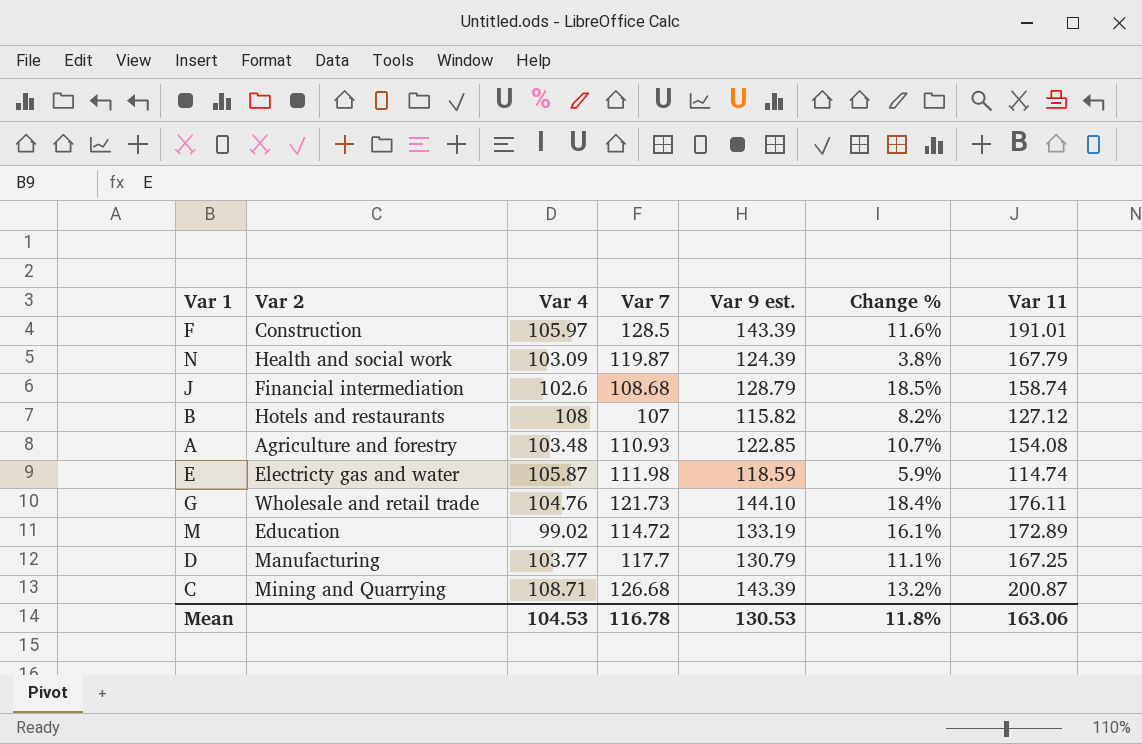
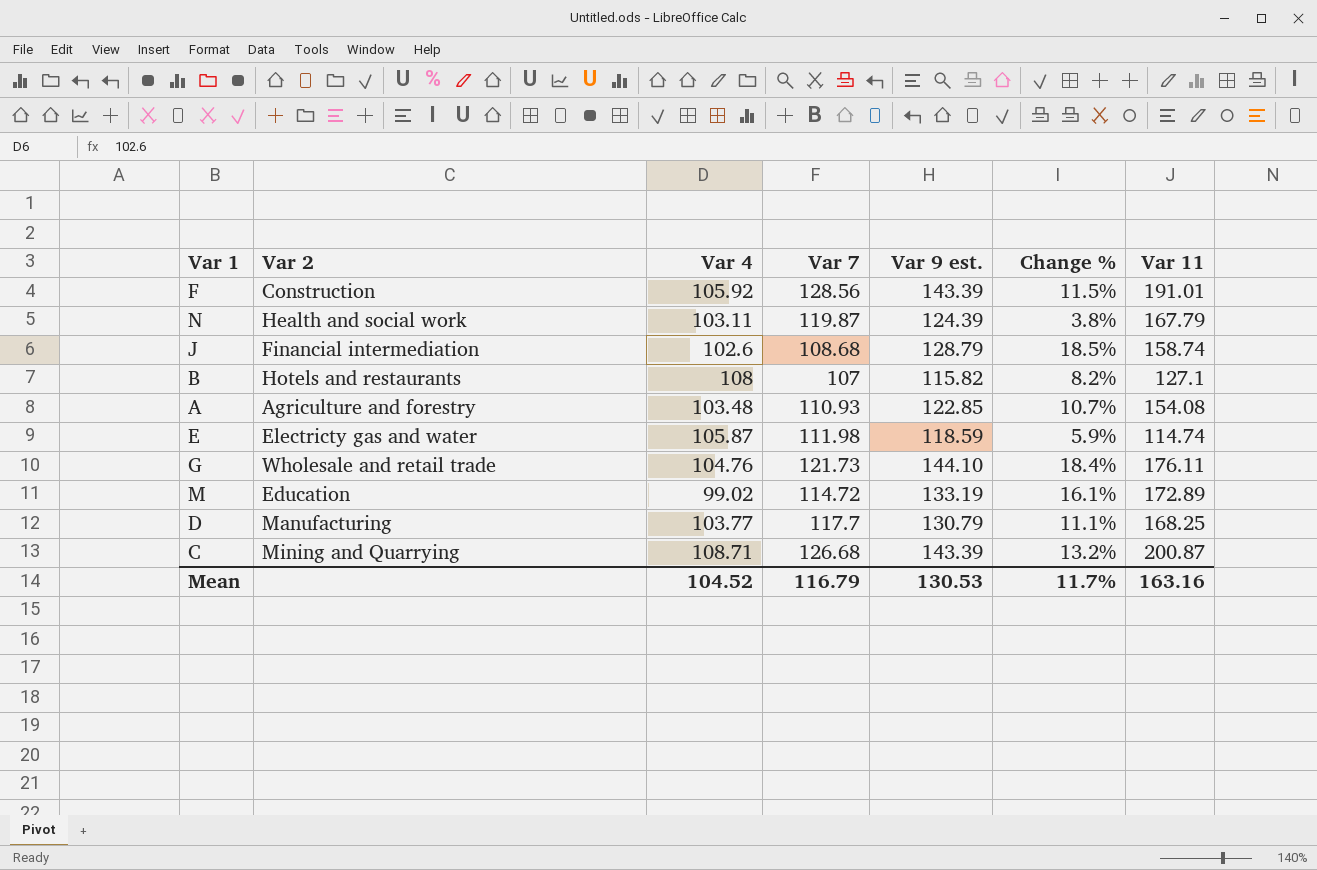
F | Var 4: 105.97 -> 105.92
F | Var 7: 128.5 -> 128.56
F | Change %: 11.6% -> 11.5%
N | Var 4: 103.09 -> 103.11
B | Var 11: 127.12 -> 127.1
D | Var 11: 167.25 -> 168.25
Mean | Var 4: 104.53 -> 104.52
Mean | Var 7: 116.78 -> 116.79
Mean | Change %: 11.8% -> 11.7%
Mean | Var 11: 163.06 -> 163.16

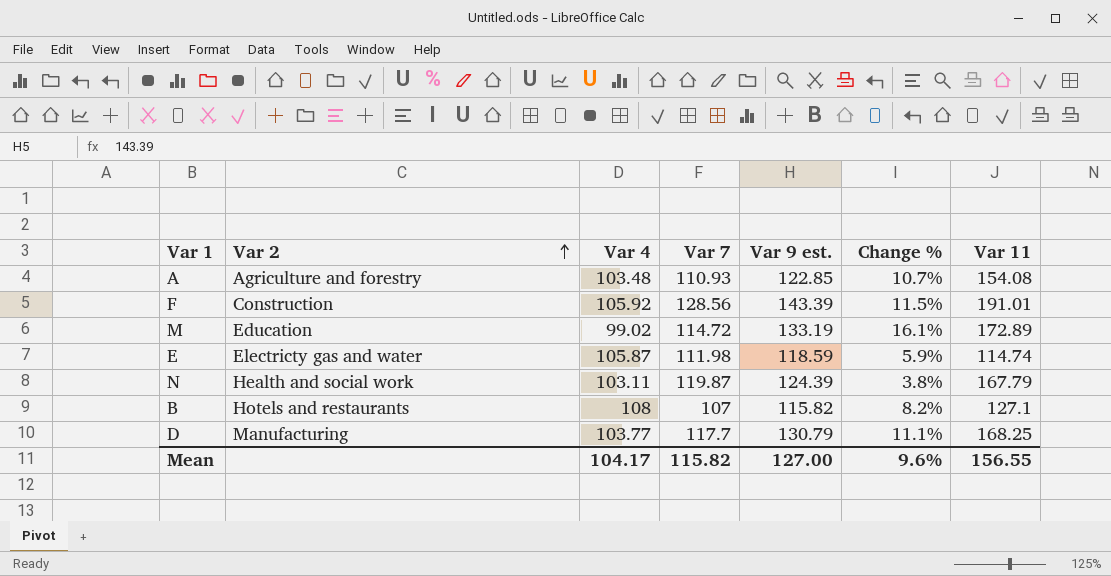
row order: none -> Var 2 ascending
row J: Financial intermediation | 102.6 | 108.68 | 128.79 | 18.5% | 158.74 -> none
row G: Wholesale and retail trade | 104.76 | 121.73 | 144.10 | 18.4% | 176.11 -> none
row C: Mining and Quarrying | 108.71 | 126.68 | 143.39 | 13.2% | 200.87 -> none
Mean | Var 4: 104.52 -> 104.17
Mean | Var 7: 116.79 -> 115.82
Mean | Var 9 est.: 130.53 -> 127.00
Mean | Change %: 11.7% -> 9.6%
Mean | Var 11: 163.16 -> 156.55

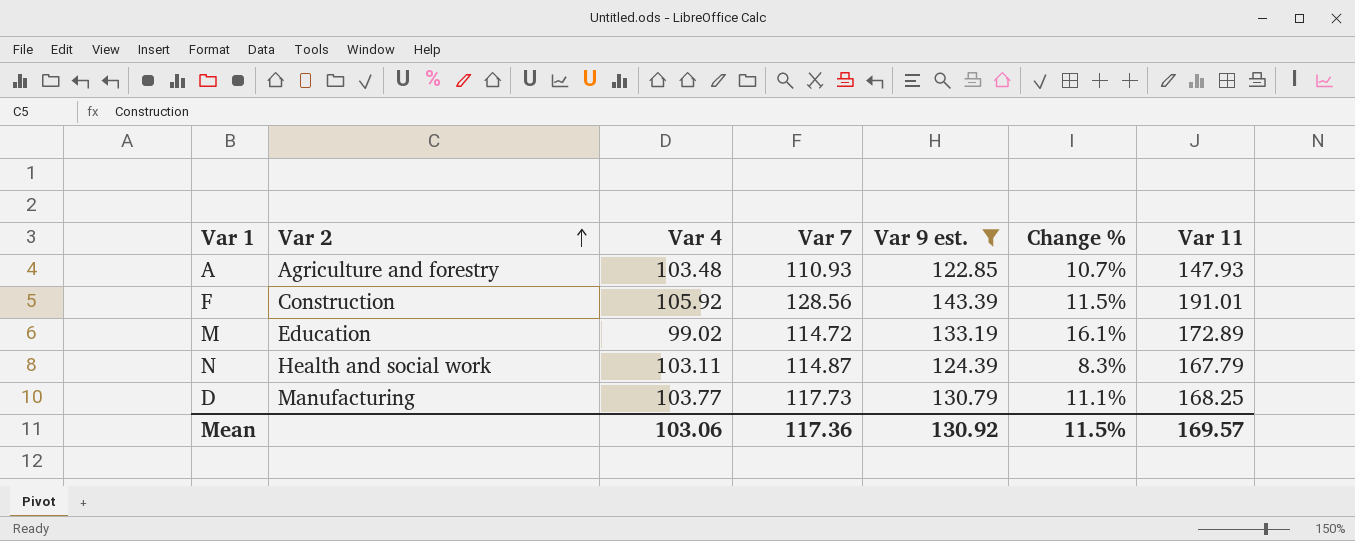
filter: none -> Var 9 est. >= 122.85
A | Var 11: 154.08 -> 147.93
N | Var 7: 119.87 -> 114.87
N | Change %: 3.8% -> 8.3%
D | Var 7: 117.7 -> 117.73
Mean | Var 4: 104.17 -> 103.06
Mean | Var 7: 115.82 -> 117.36
Mean | Var 9 est.: 127.00 -> 130.92
Mean | Change %: 9.6% -> 11.5%
Mean | Var 11: 156.55 -> 169.57

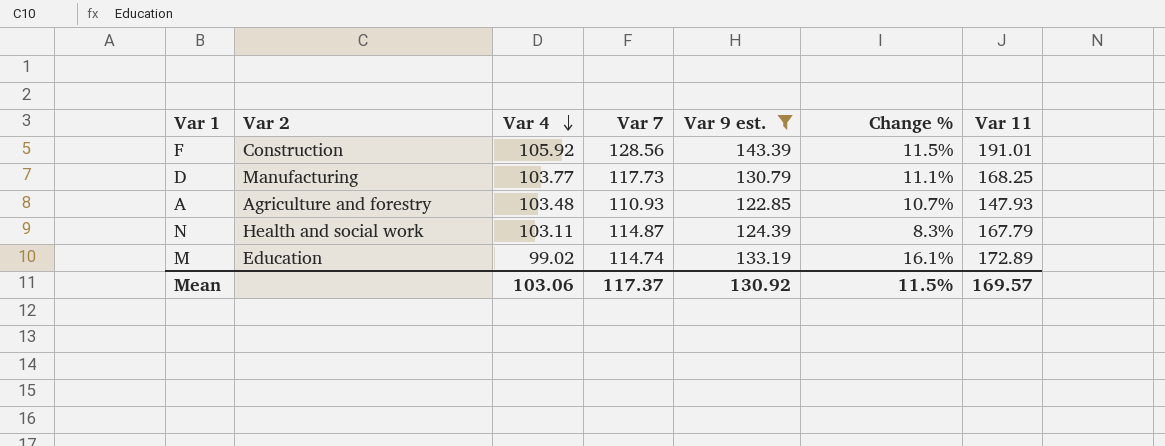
row order: Var 2 ascending -> Var 4 descending
M | Var 7: 114.72 -> 114.74
Mean | Var 7: 117.36 -> 117.37

